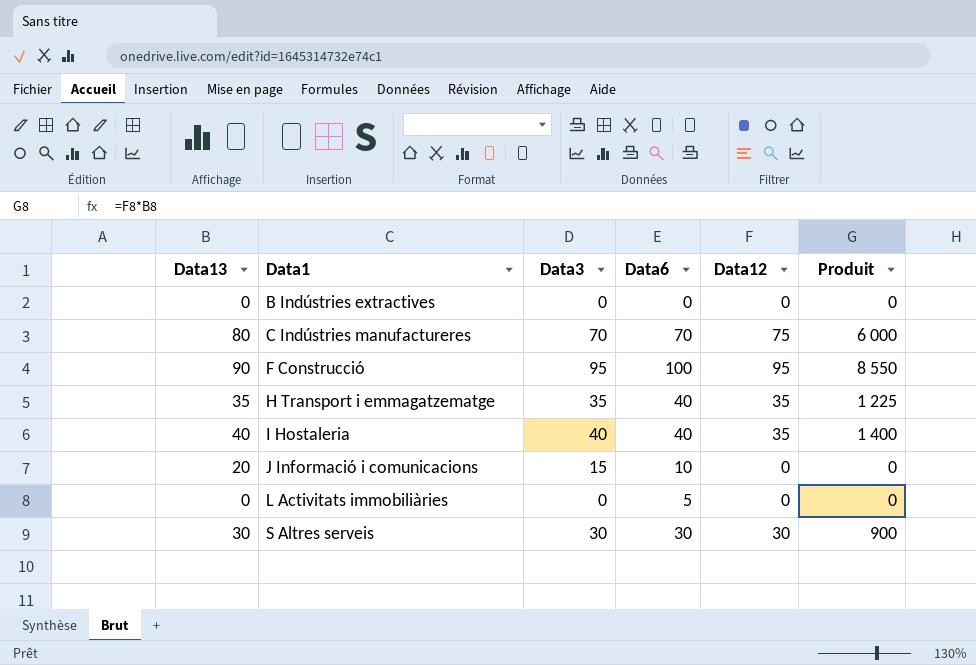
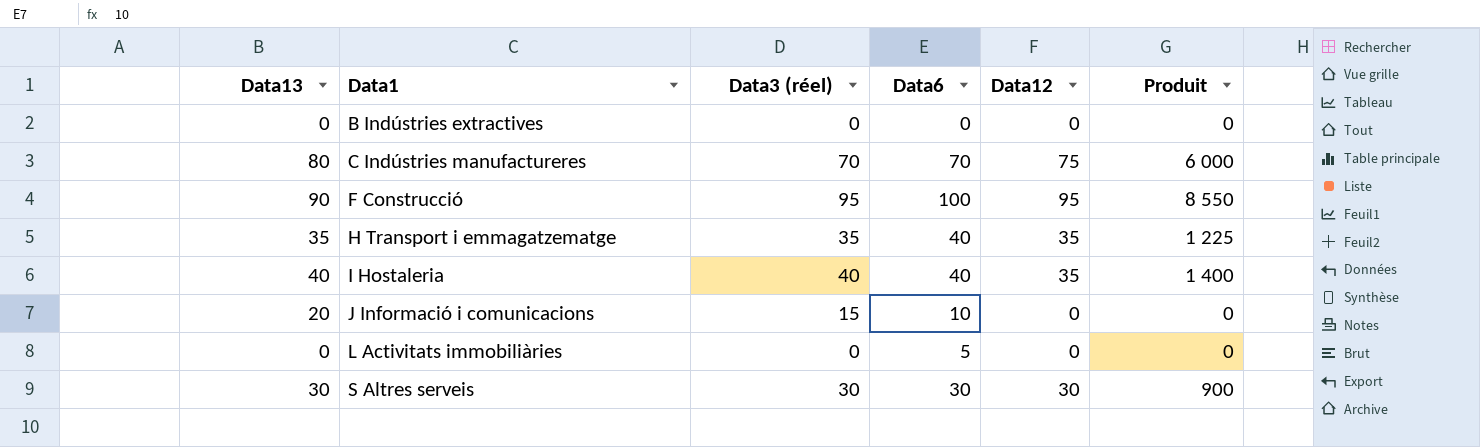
column name: Data3 -> Data3 (réel)

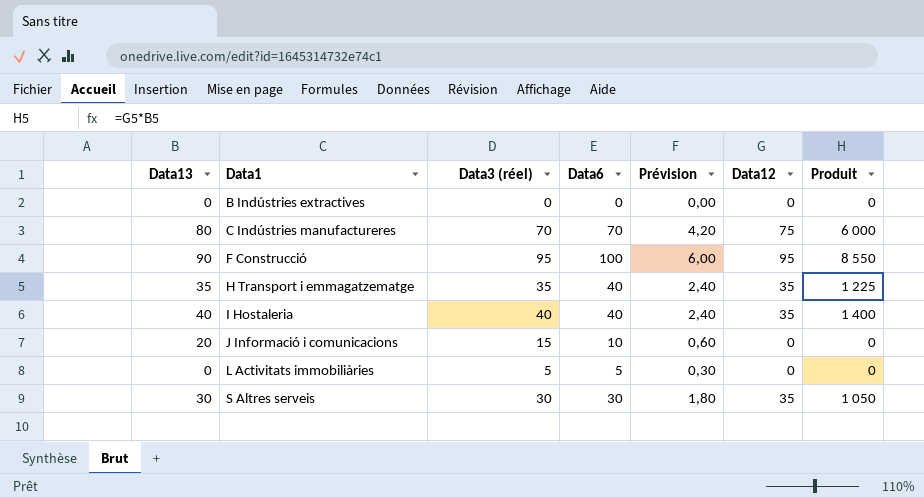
column Prévision | formula: none -> [Data6] * 0,06
L Activitats immobiliàries | Data3 (réel): 0 -> 5
S Altres serveis | Data12: 30 -> 35
S Altres serveis | Produit: 900 -> 1 050

